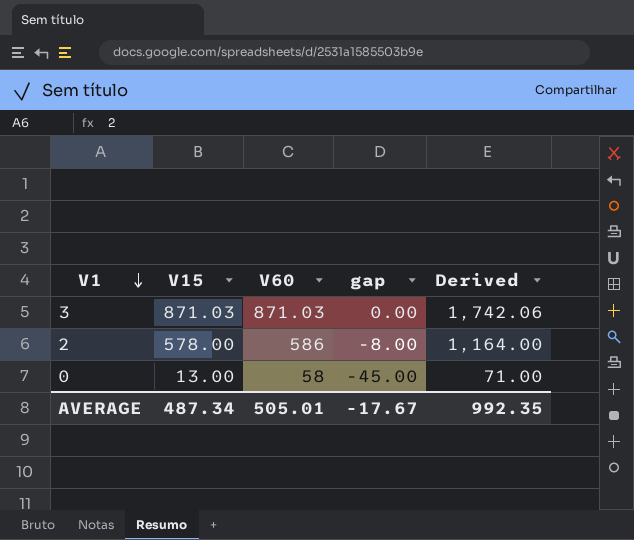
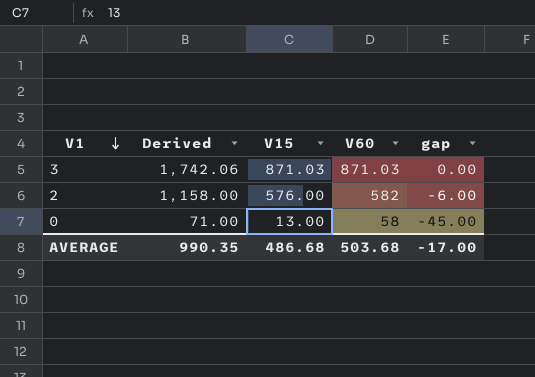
column Derived | position: 5 -> 2
2 | Derived: 1,164.00 -> 1,158.00
2 | V15: 578.00 -> 576.00
2 | V60: 586 -> 582
2 | gap: -8.00 -> -6.00
AVERAGE | Derived: 992.35 -> 990.35
AVERAGE | V15: 487.34 -> 486.68
AVERAGE | V60: 505.01 -> 503.68
AVERAGE | gap: -17.67 -> -17.00

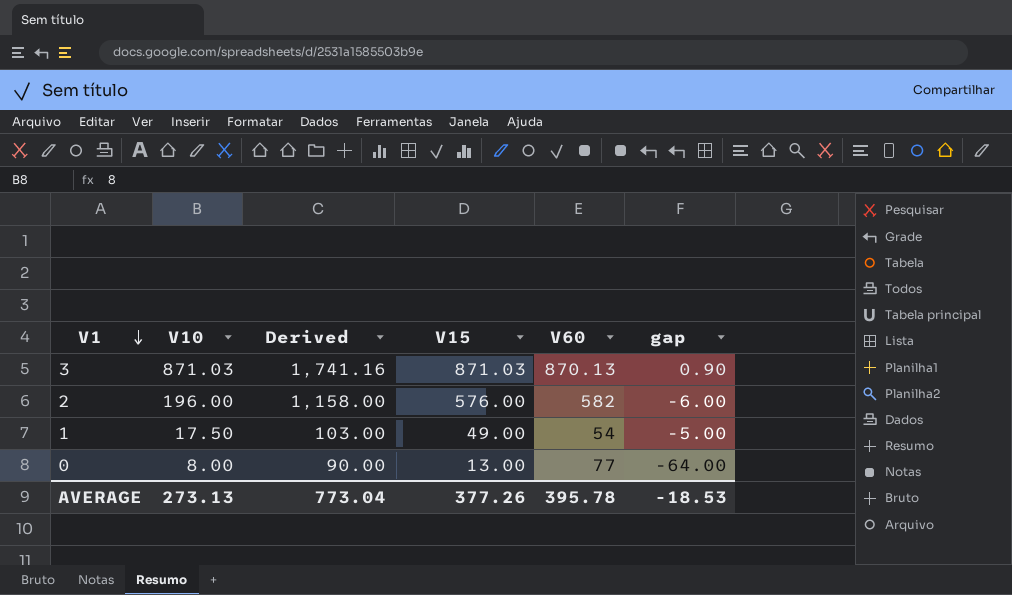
column V10 | position: none -> 2
3 | Derived: 1,742.06 -> 1,741.16
3 | V60: 871.03 -> 870.13
3 | gap: 0.00 -> 0.90
row 1: none -> 17.50 | 103.00 | 49.00 | 54 | -5.00
0 | Derived: 71.00 -> 90.00
0 | V60: 58 -> 77
0 | gap: -45.00 -> -64.00
AVERAGE | Derived: 990.35 -> 773.04
AVERAGE | V15: 486.68 -> 377.26
AVERAGE | V60: 503.68 -> 395.78
AVERAGE | gap: -17.00 -> -18.53

